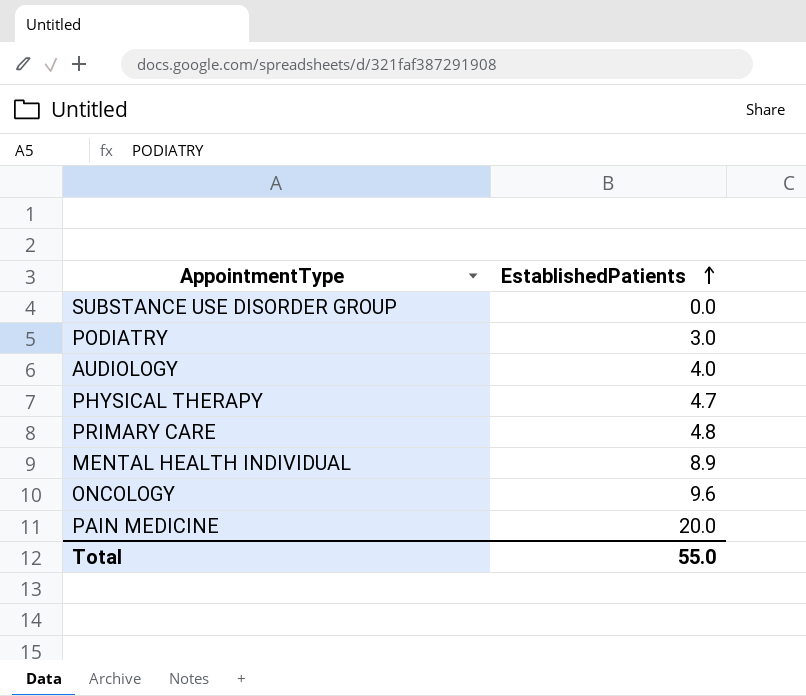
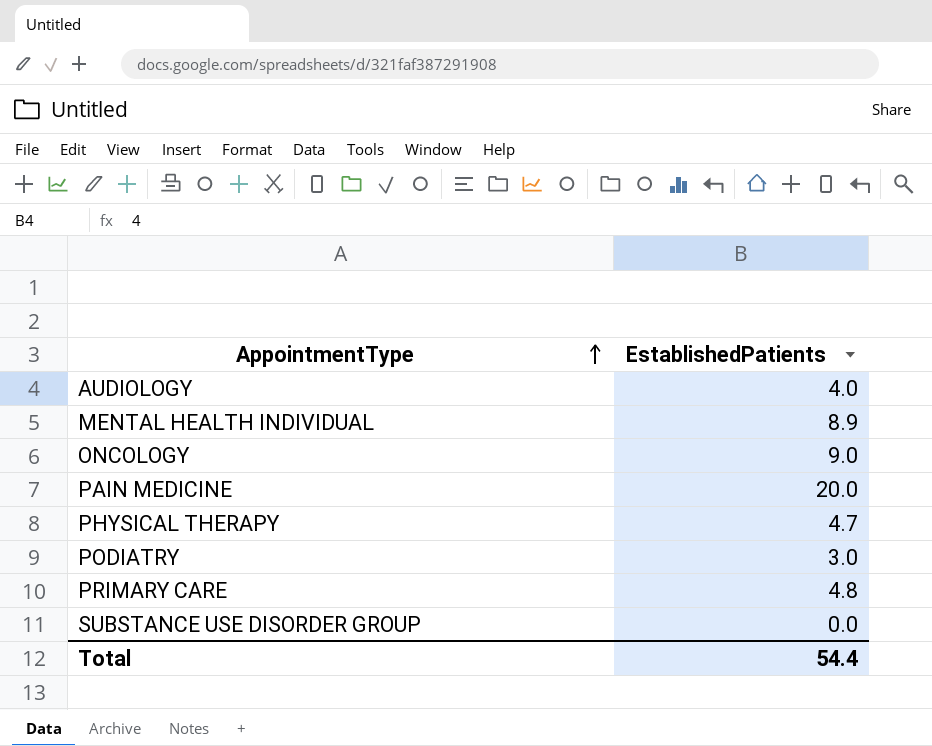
row order: EstablishedPatients ascending -> AppointmentType ascending
ONCOLOGY | EstablishedPatients: 9.6 -> 9.0
Total | EstablishedPatients: 55.0 -> 54.4

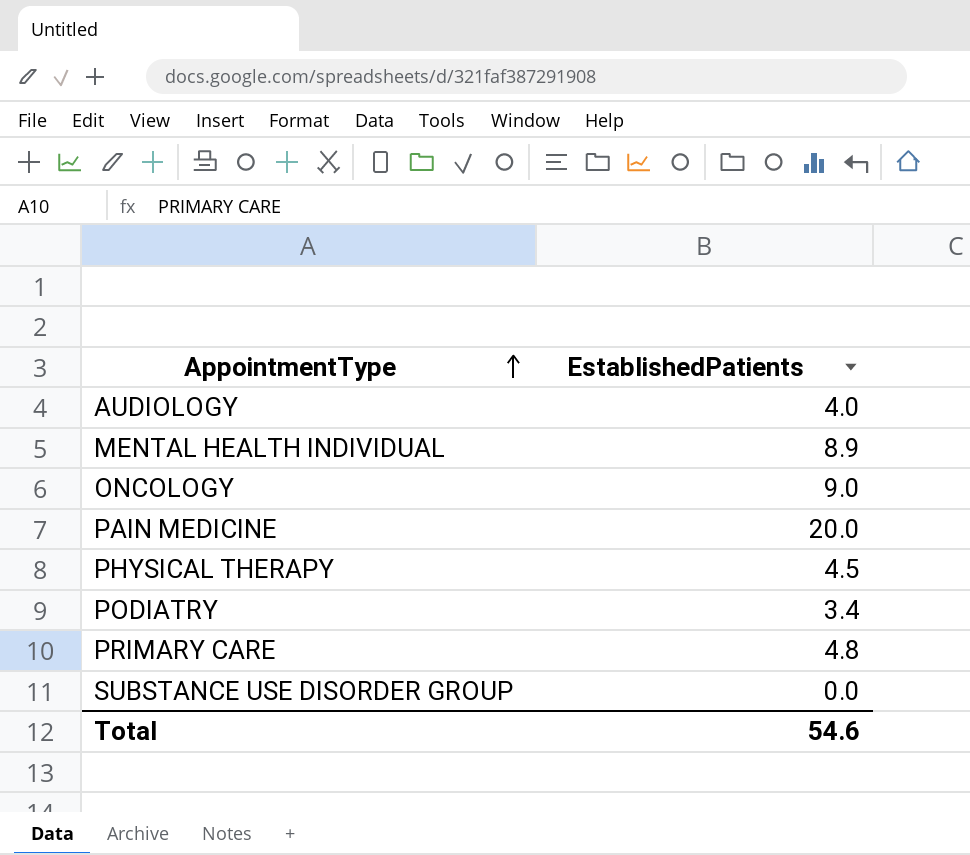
PHYSICAL THERAPY | EstablishedPatients: 4.7 -> 4.5
PODIATRY | EstablishedPatients: 3.0 -> 3.4
Total | EstablishedPatients: 54.4 -> 54.6

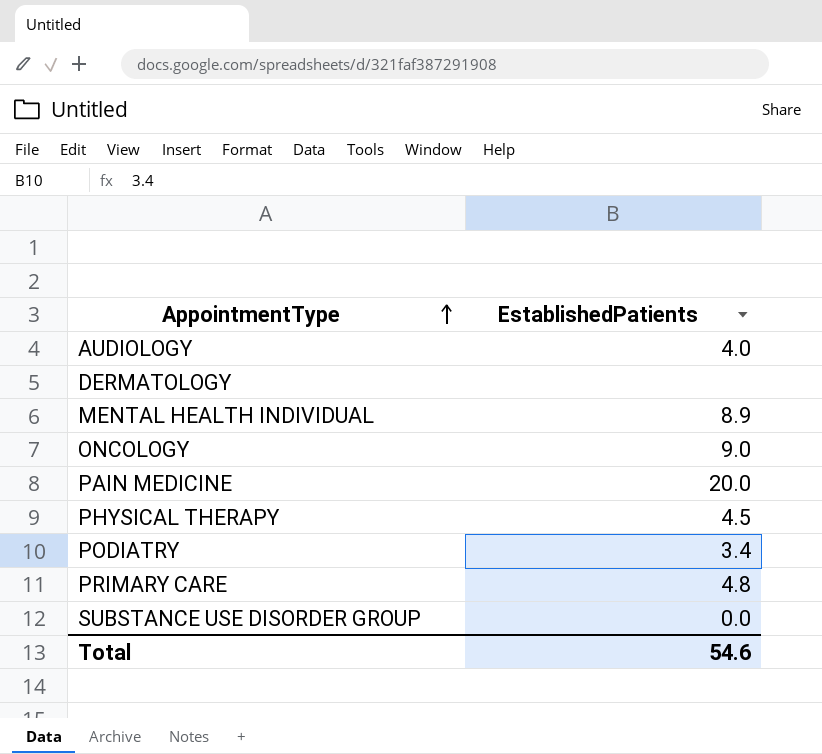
row DERMATOLOGY: none -> none

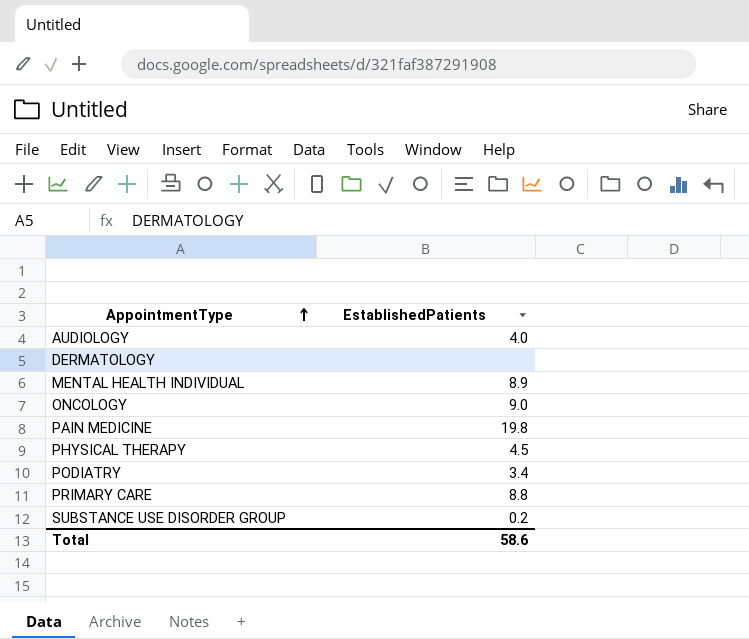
PAIN MEDICINE | EstablishedPatients: 20.0 -> 19.8
PRIMARY CARE | EstablishedPatients: 4.8 -> 8.8
SUBSTANCE USE DISORDER GROUP | EstablishedPatients: 0.0 -> 0.2
Total | EstablishedPatients: 54.6 -> 58.6

